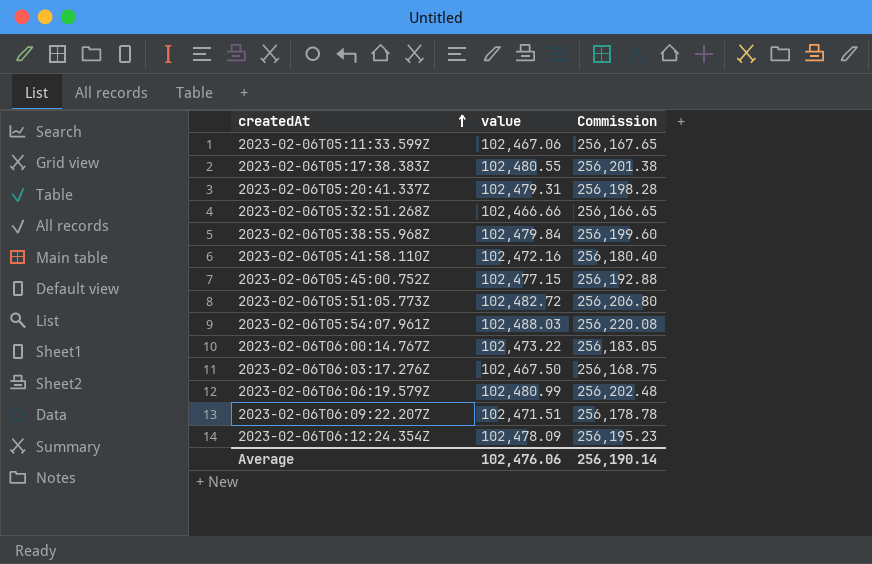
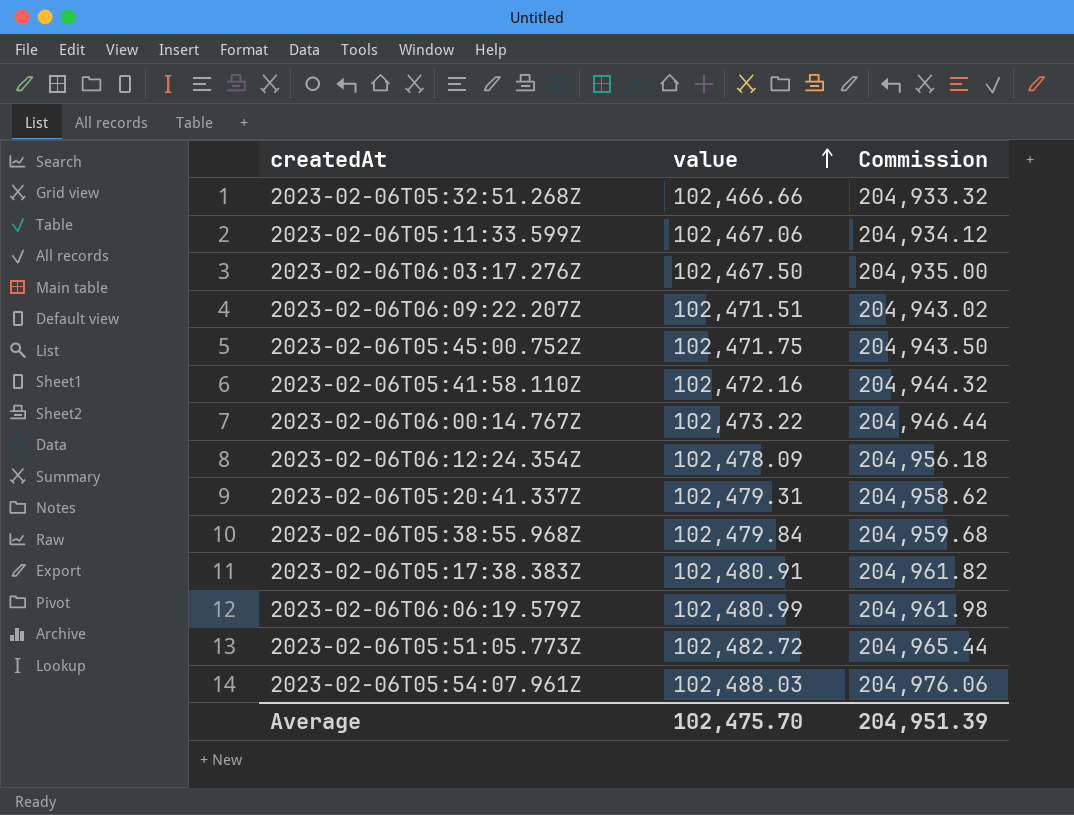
row order: createdAt ascending -> value ascending
column Commission | formula: [value] * 2.5 -> [value] * 2
2023-02-06T05:45:00.752Z | value: 102,477.15 -> 102,471.75
2023-02-06T05:17:38.383Z | value: 102,480.55 -> 102,480.91
Average | value: 102,476.06 -> 102,475.70
Average | Commission: 256,190.14 -> 204,951.39

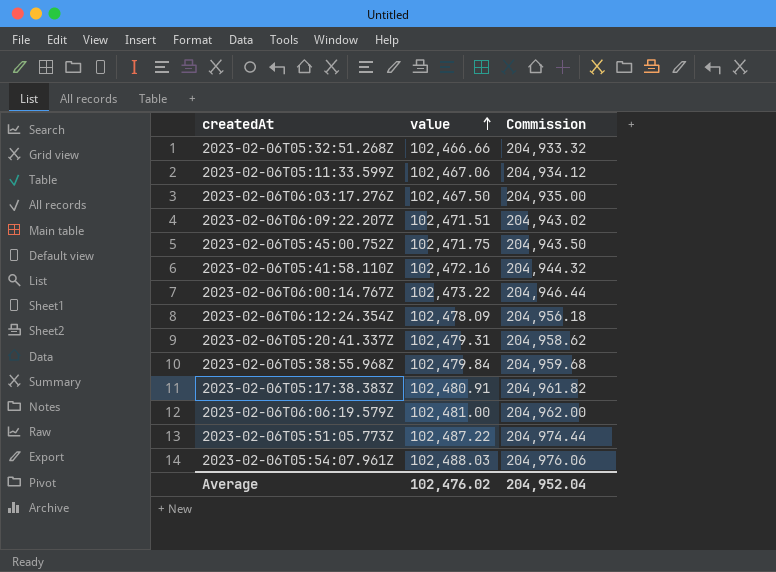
2023-02-06T06:06:19.579Z | value: 102,480.99 -> 102,481.00
2023-02-06T06:06:19.579Z | Commission: 204,961.98 -> 204,962.00
2023-02-06T05:51:05.773Z | value: 102,482.72 -> 102,487.22
2023-02-06T05:51:05.773Z | Commission: 204,965.44 -> 204,974.44
Average | value: 102,475.70 -> 102,476.02
Average | Commission: 204,951.39 -> 204,952.04

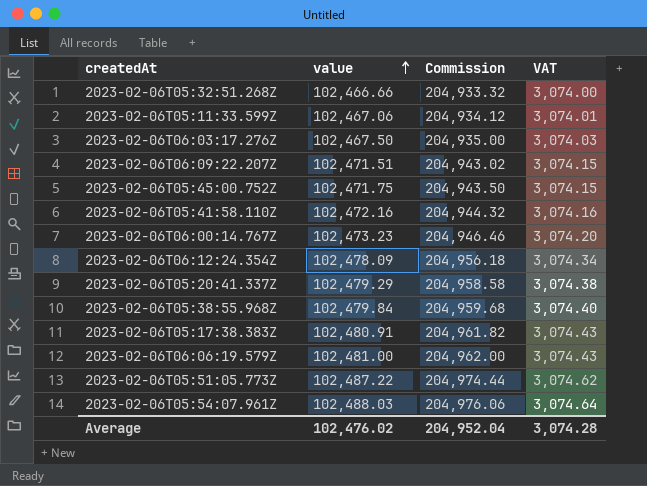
column VAT | formula: none -> [value] * 0.03
2023-02-06T06:00:14.767Z | value: 102,473.22 -> 102,473.23
2023-02-06T06:00:14.767Z | Commission: 204,946.44 -> 204,946.46
2023-02-06T05:20:41.337Z | value: 102,479.31 -> 102,479.29
2023-02-06T05:20:41.337Z | Commission: 204,958.62 -> 204,958.58

